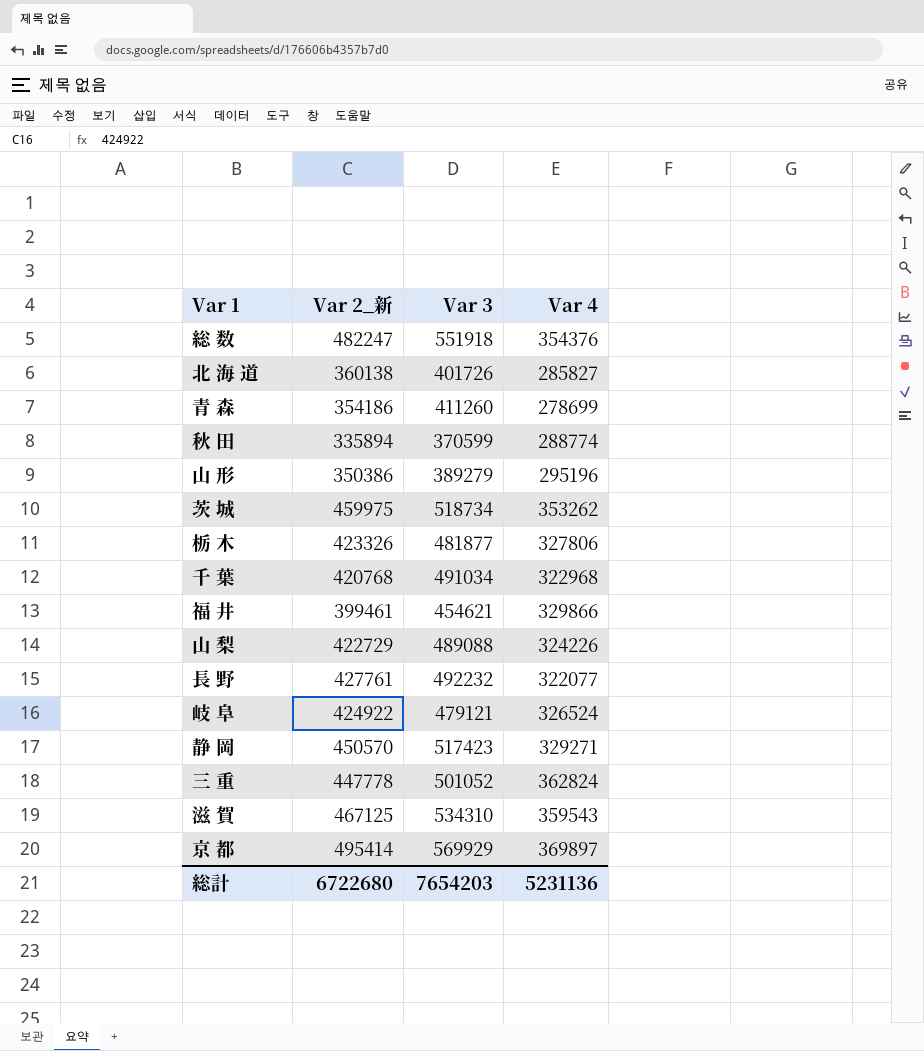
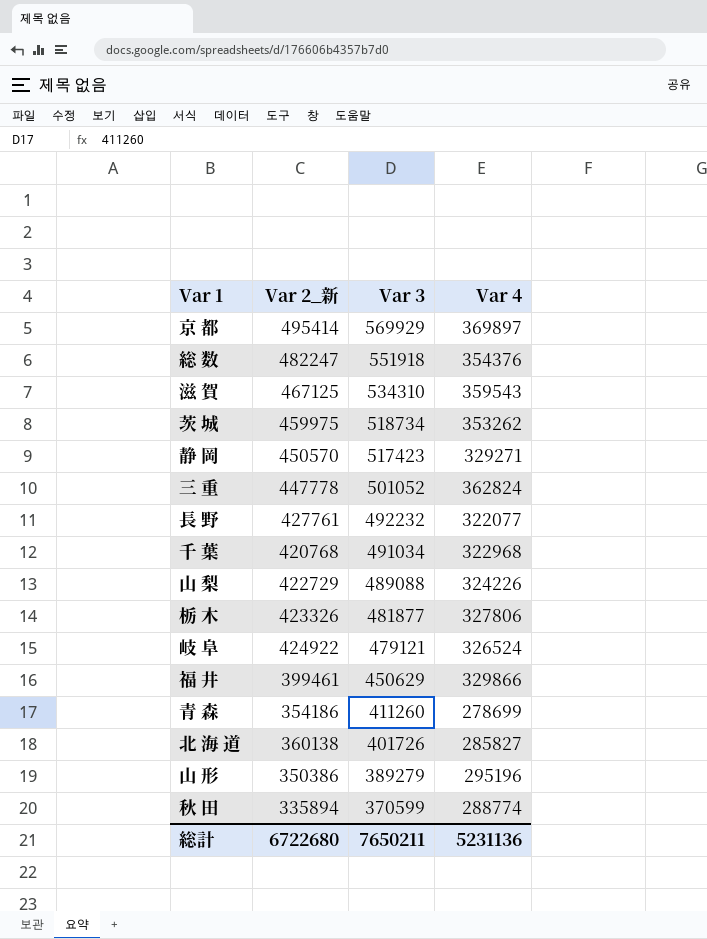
row order: none -> Var 3 descending
福 井 | Var 3: 454621 -> 450629
総計 | Var 3: 7654203 -> 7650211

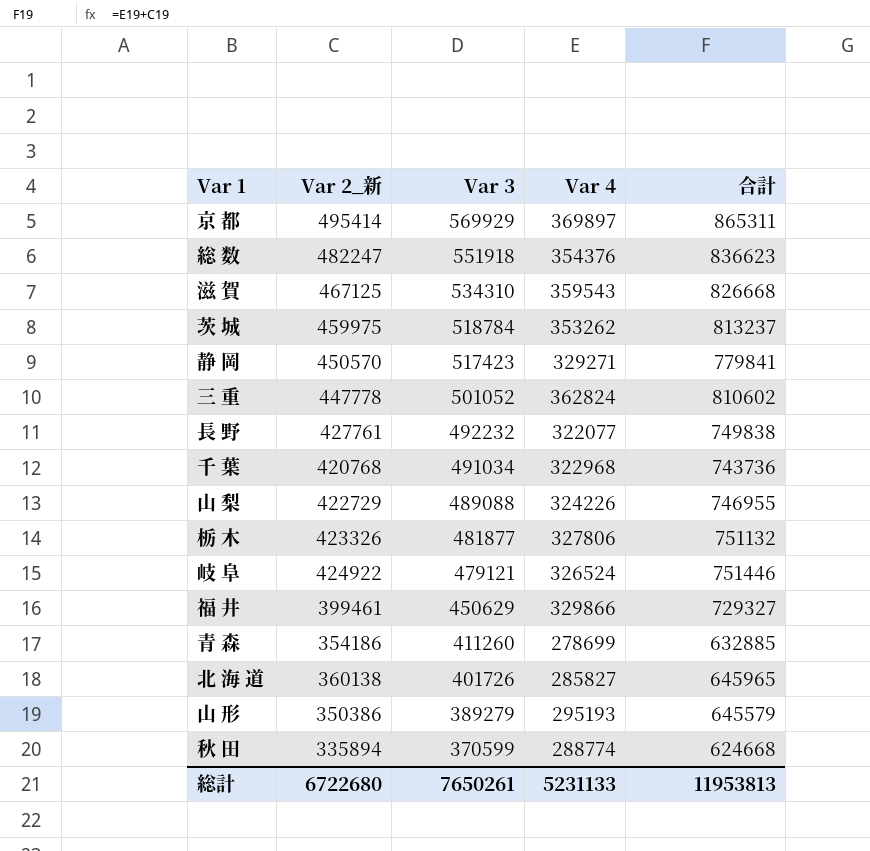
column 合計 | formula: none -> [Var 2_新] + [Var 4]
茨 城 | Var 3: 518734 -> 518784
山 形 | Var 4: 295196 -> 295193
総計 | Var 3: 7650211 -> 7650261
総計 | Var 4: 5231136 -> 5231133

